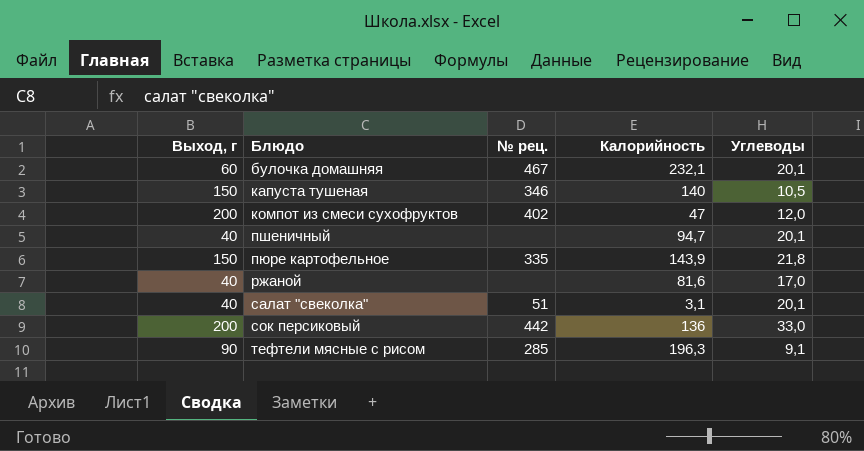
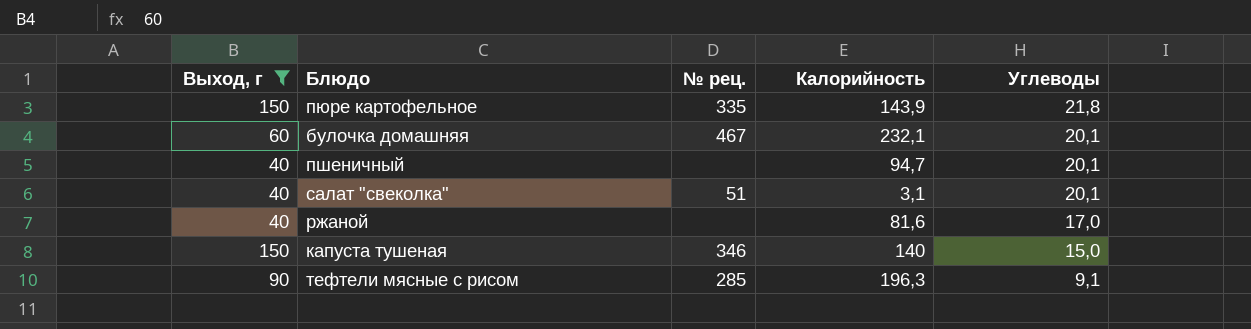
filter: none -> Выход, г != 200
row order: Блюдо ascending -> Углеводы descending
капуста тушеная | Углеводы: 10,5 -> 15,0

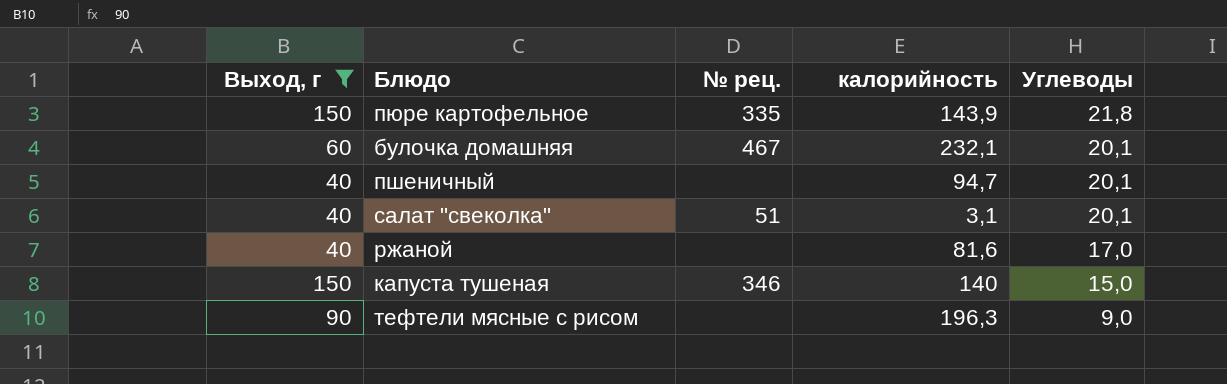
column name: Калорийность -> калорийность
тефтели мясные с рисом | № рец.: 285 -> none
тефтели мясные с рисом | Углеводы: 9,1 -> 9,0

